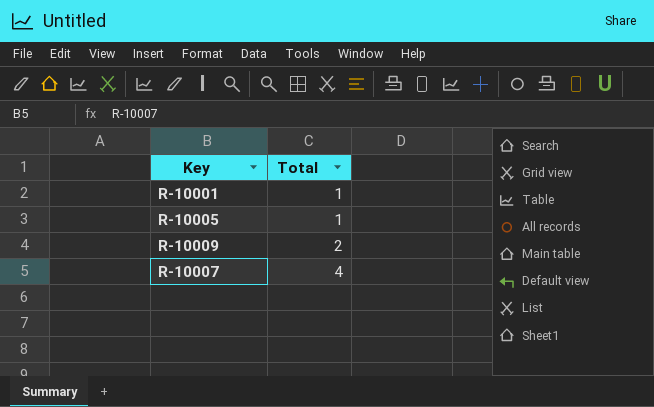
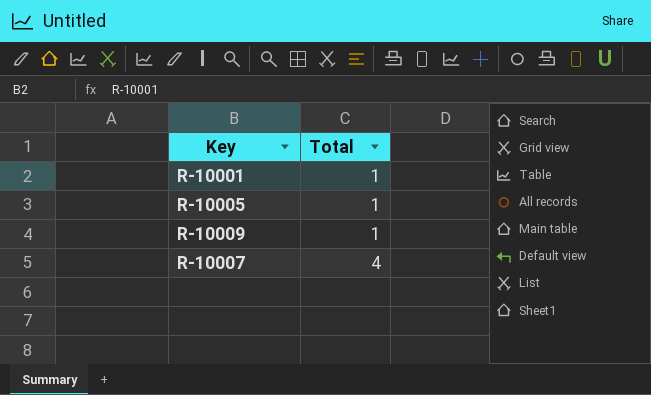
R-10009 | Total: 2 -> 1

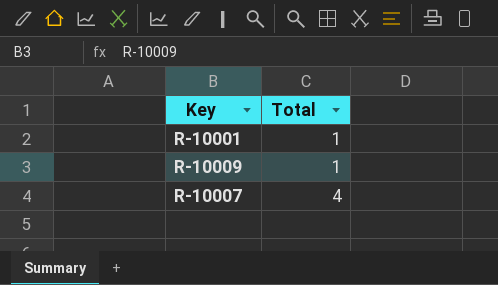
row R-10005: 1 -> none

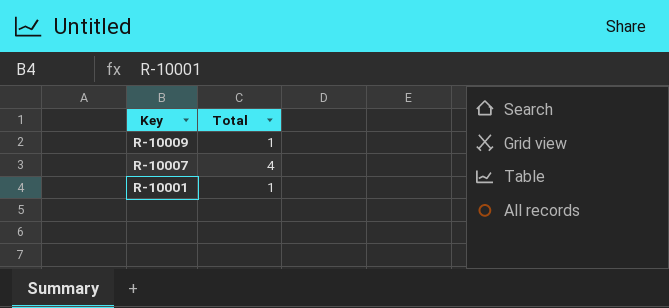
row order: Total ascending -> Key descending

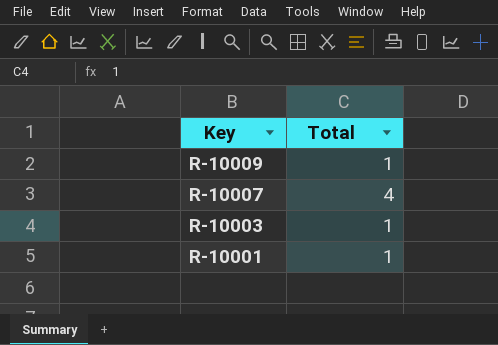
row R-10003: none -> 1

